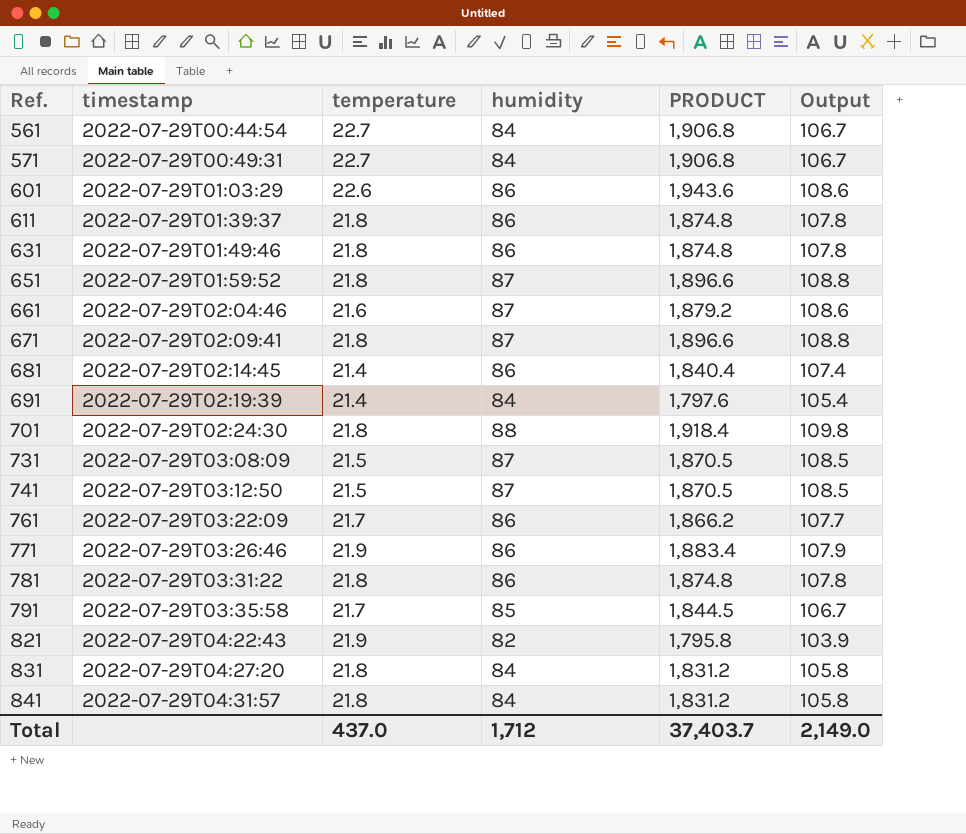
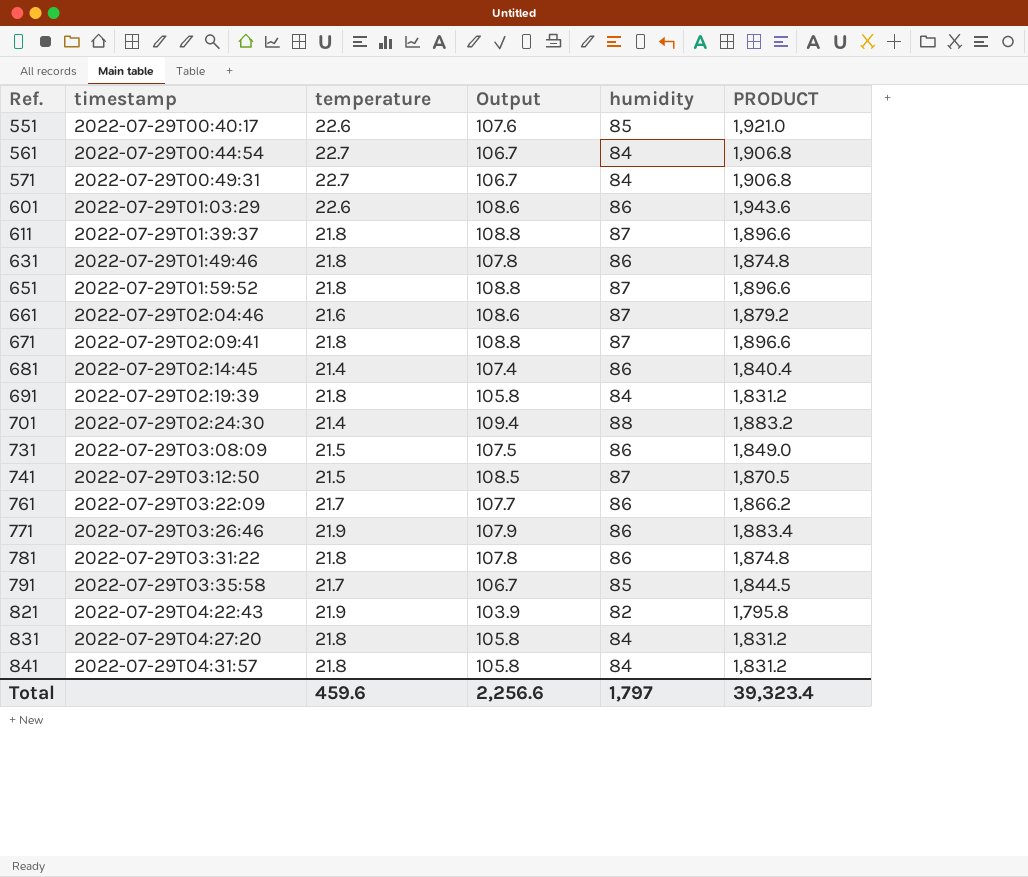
column Output | position: 6 -> 4
row 551: none -> 2022-07-29T00:40:17 | 22.6 | 107.6 | 85 | 1,921.0
611 | Output: 107.8 -> 108.8
611 | humidity: 86 -> 87
611 | PRODUCT: 1,874.8 -> 1,896.6
691 | temperature: 21.4 -> 21.8
691 | Output: 105.4 -> 105.8
691 | PRODUCT: 1,797.6 -> 1,831.2
701 | temperature: 21.8 -> 21.4
701 | Output: 109.8 -> 109.4
701 | PRODUCT: 1,918.4 -> 1,883.2
731 | Output: 108.5 -> 107.5
731 | humidity: 87 -> 86
731 | PRODUCT: 1,870.5 -> 1,849.0
Total | temperature: 437.0 -> 459.6
Total | Output: 2,149.0 -> 2,256.6
Total | humidity: 1,712 -> 1,797
Total | PRODUCT: 37,403.7 -> 39,323.4

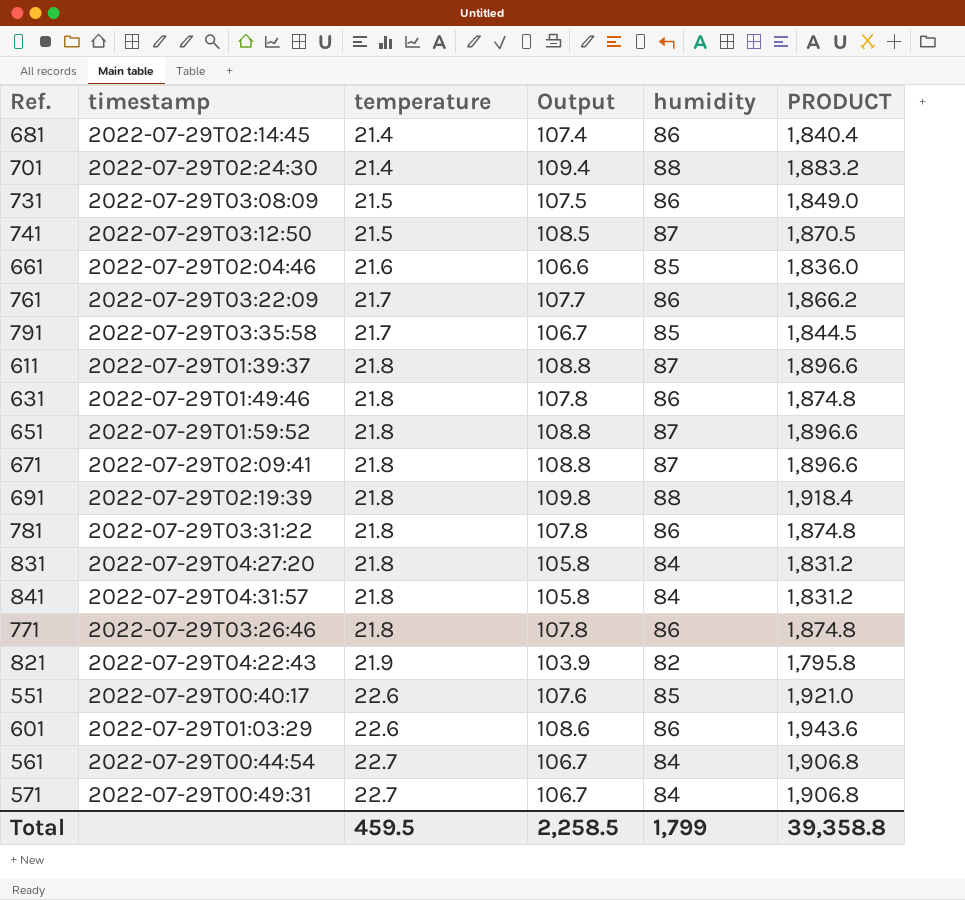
row order: Ref. ascending -> temperature ascending
661 | Output: 108.6 -> 106.6
661 | humidity: 87 -> 85
661 | PRODUCT: 1,879.2 -> 1,836.0
691 | Output: 105.8 -> 109.8
691 | humidity: 84 -> 88
691 | PRODUCT: 1,831.2 -> 1,918.4
771 | temperature: 21.9 -> 21.8
771 | Output: 107.9 -> 107.8
771 | PRODUCT: 1,883.4 -> 1,874.8
Total | temperature: 459.6 -> 459.5
Total | Output: 2,256.6 -> 2,258.5
Total | humidity: 1,797 -> 1,799
Total | PRODUCT: 39,323.4 -> 39,358.8

